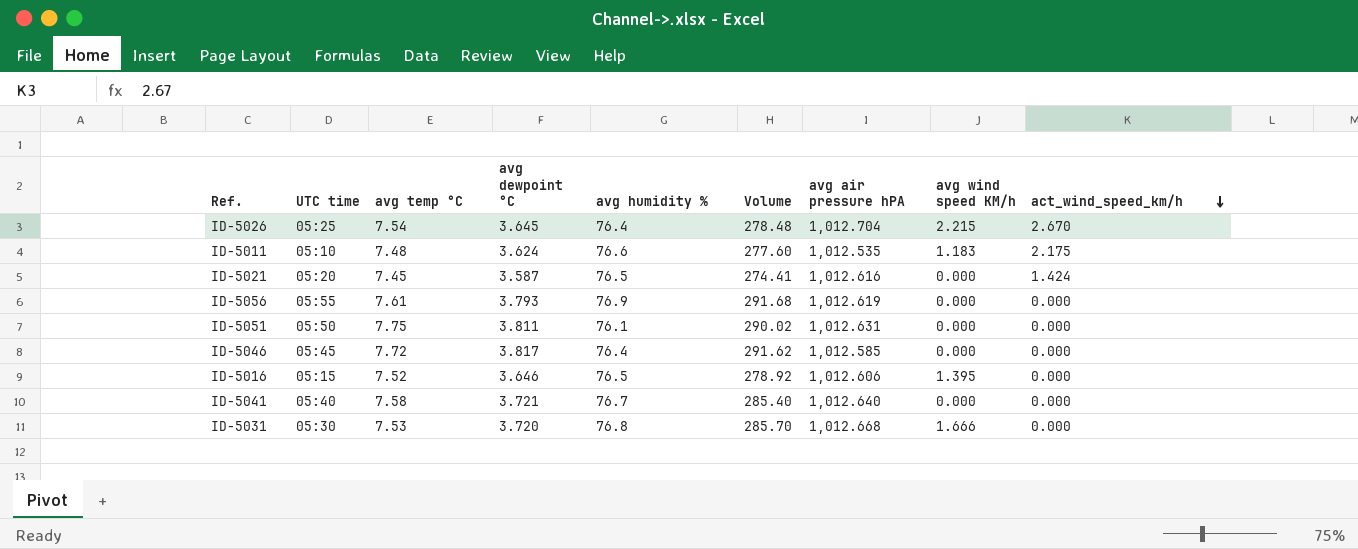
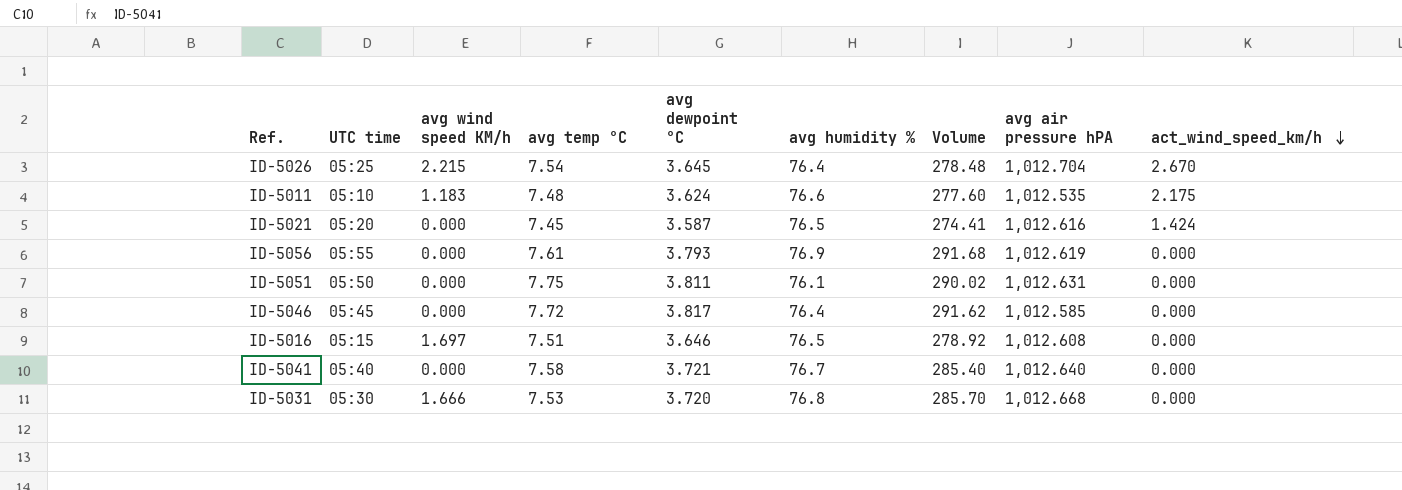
column avg wind speed KM/h | position: 8 -> 3
ID-5016 | avg wind speed KM/h: 1.395 -> 1.697
ID-5016 | avg temp °C: 7.52 -> 7.51
ID-5016 | avg air pressure hPA: 1,012.606 -> 1,012.608

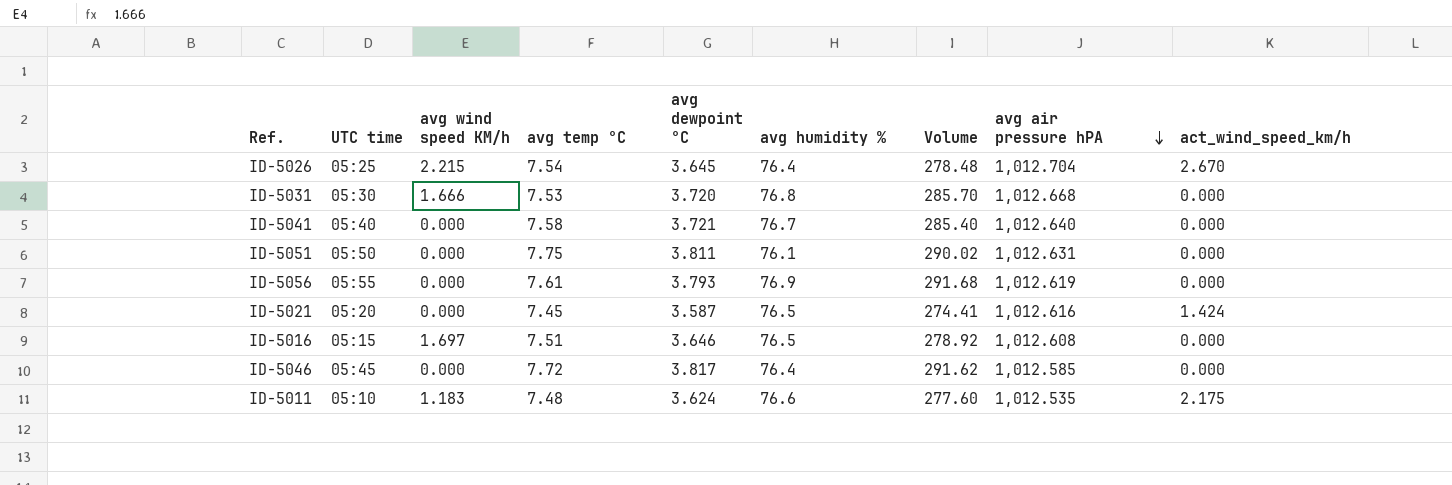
row order: act_wind_speed_km/h descending -> avg air pressure hPA descending

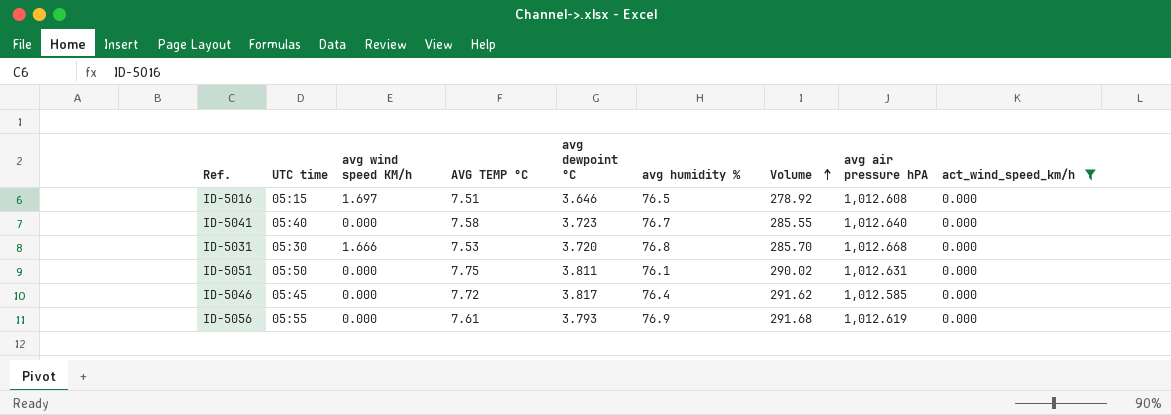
filter: none -> act_wind_speed_km/h = 0.000
row order: avg air pressure hPA descending -> Volume ascending
column name: avg temp °C -> AVG TEMP °C
ID-5041 | avg dewpoint °C: 3.721 -> 3.723
ID-5041 | Volume: 285.40 -> 285.55

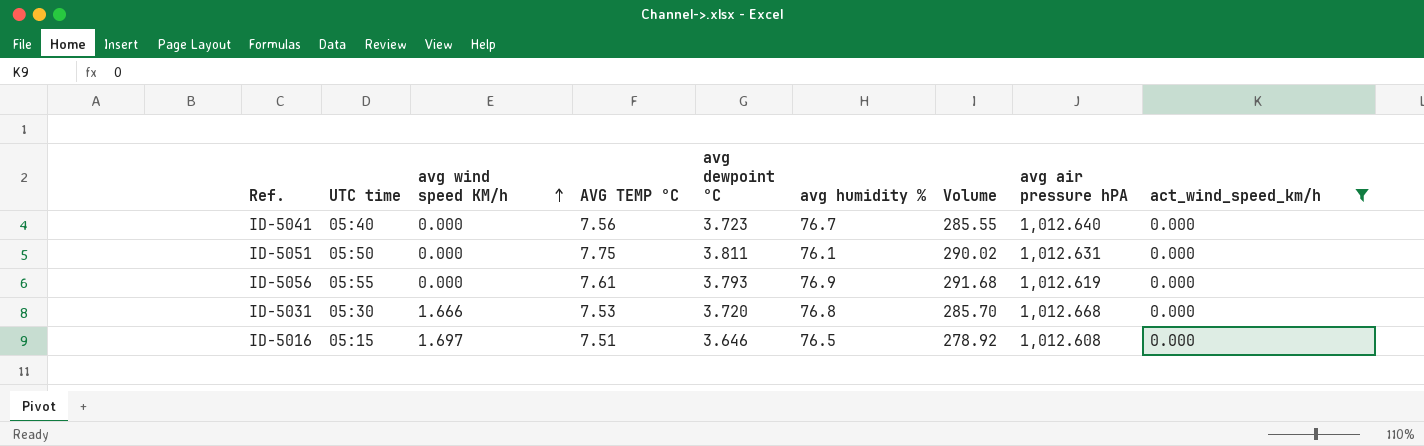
row order: Volume ascending -> avg wind speed KM/h ascending
row ID-5046: 05:45 | 0.000 | 7.72 | 3.817 | 76.4 | 291.62 | 1,012.585 | 0.000 -> none
ID-5041 | AVG TEMP °C: 7.58 -> 7.56

